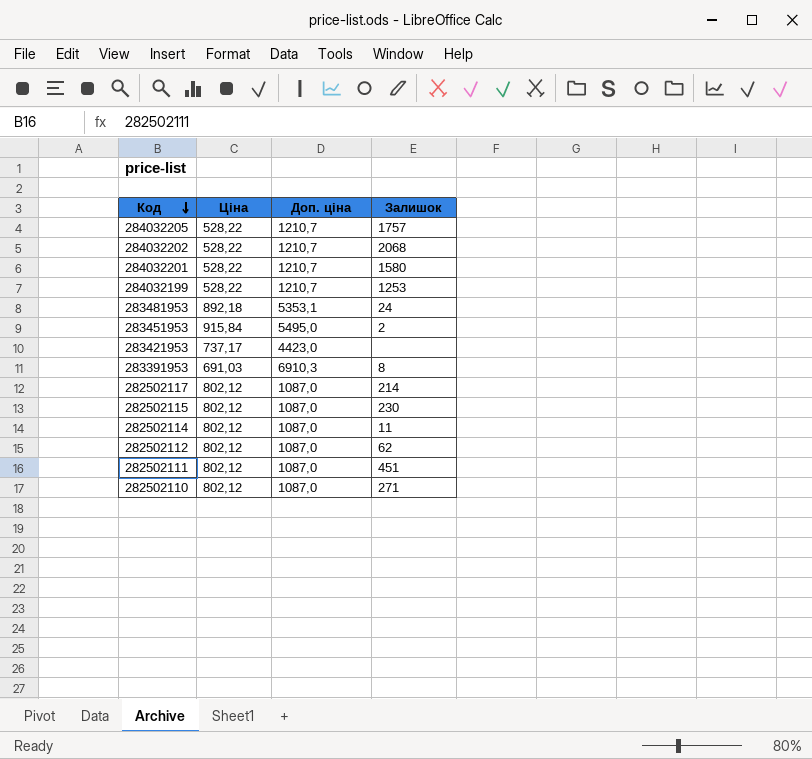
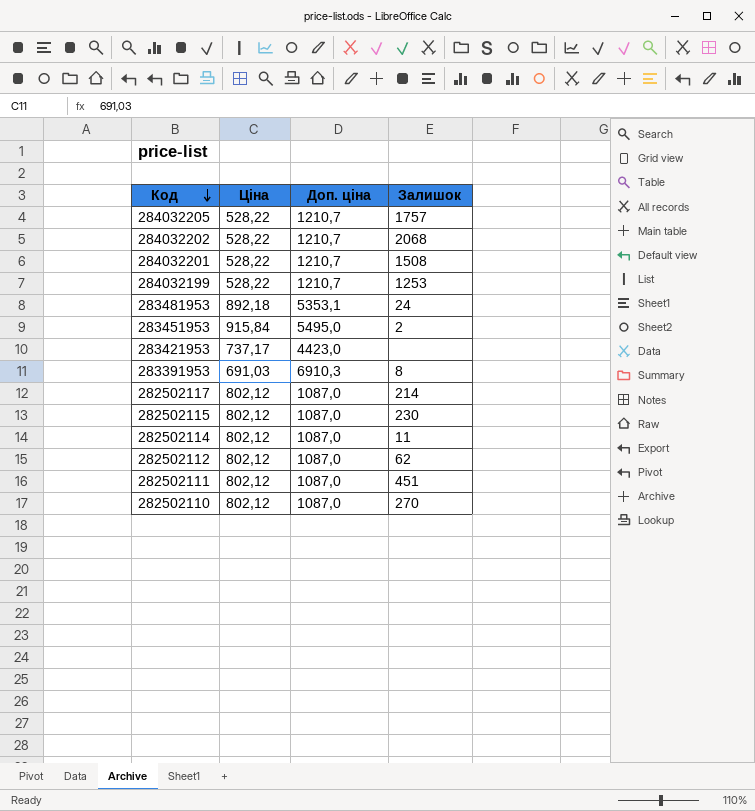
284032201 | Залишок: 1580 -> 1508
282502110 | Залишок: 271 -> 270

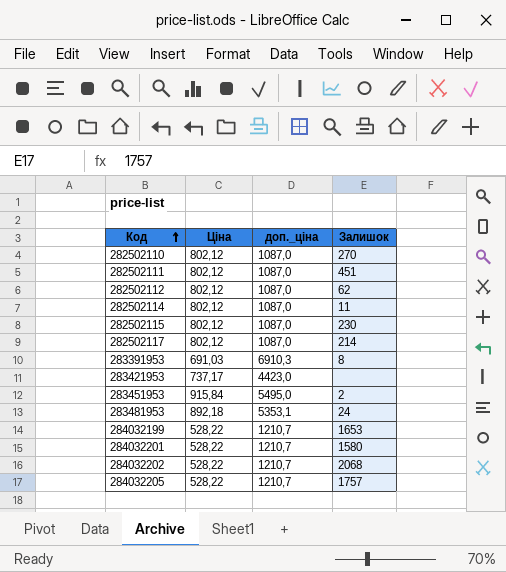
row order: Код descending -> Код ascending
column name: Доп. ціна -> доп._ціна
284032199 | Залишок: 1253 -> 1653
284032201 | Залишок: 1508 -> 1580

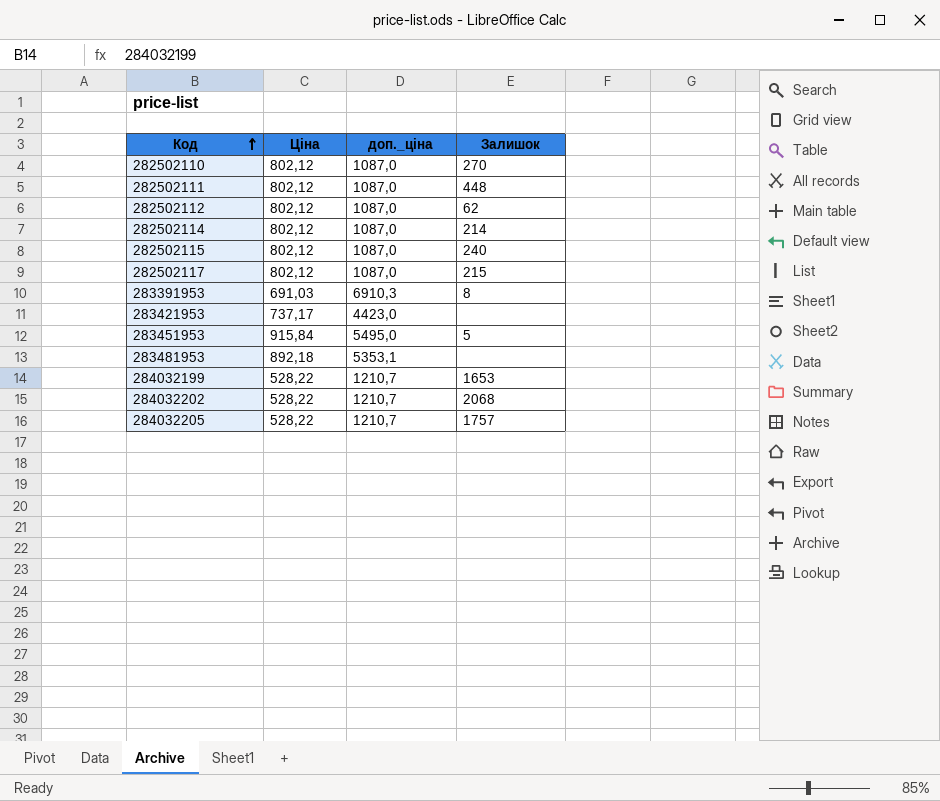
row 284032201: 528,22 | 1210,7 | 1580 -> none
282502111 | Залишок: 451 -> 448
282502114 | Залишок: 11 -> 214
282502115 | Залишок: 230 -> 240
282502117 | Залишок: 214 -> 215
283451953 | Залишок: 2 -> 5
283481953 | Залишок: 24 -> none

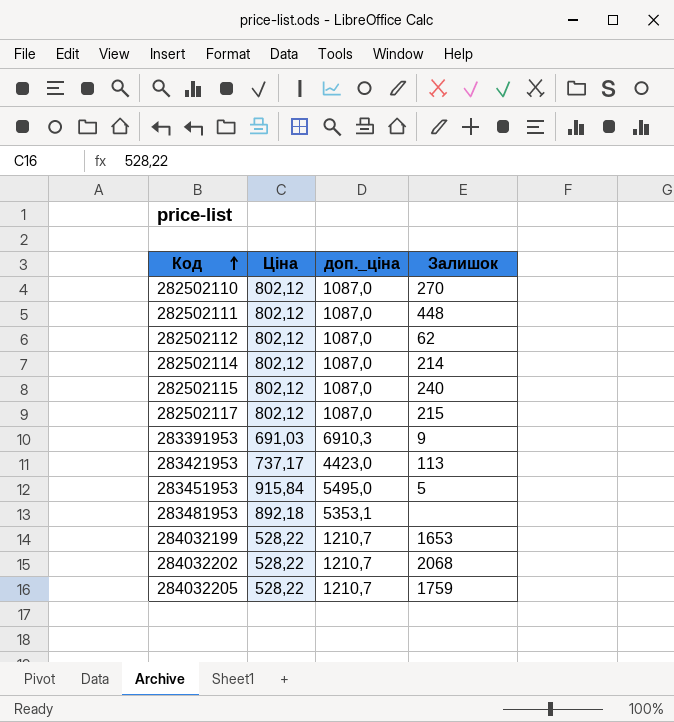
283391953 | Залишок: 8 -> 9
283421953 | Залишок: none -> 113
284032205 | Залишок: 1757 -> 1759

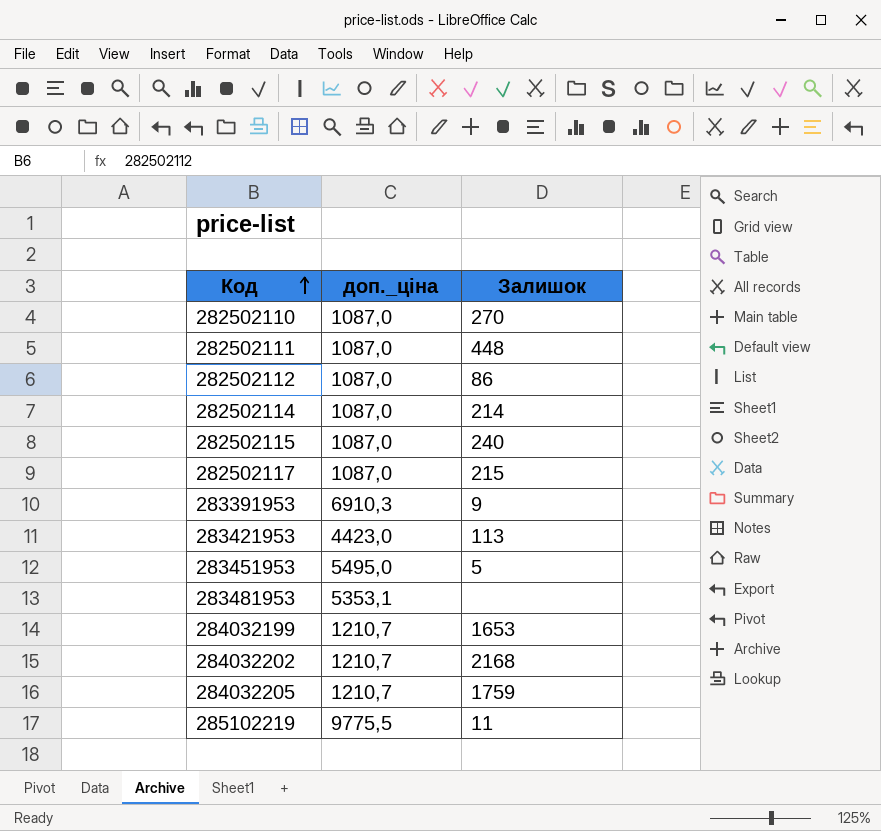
column Ціна | position: 2 -> none
282502112 | Залишок: 62 -> 86
284032202 | Залишок: 2068 -> 2168
row 285102219: none -> 9775,5 | 11

